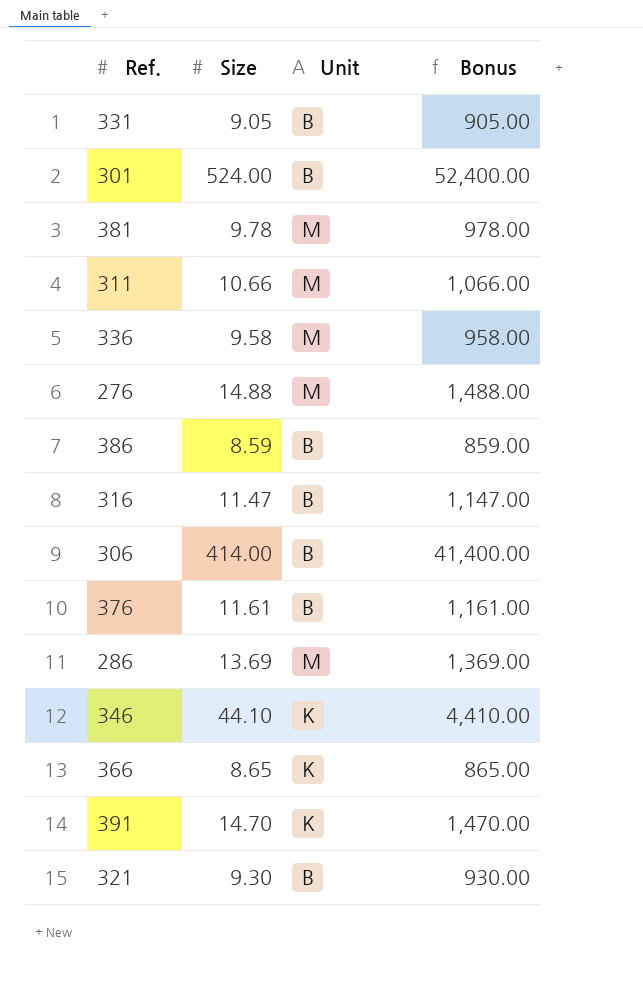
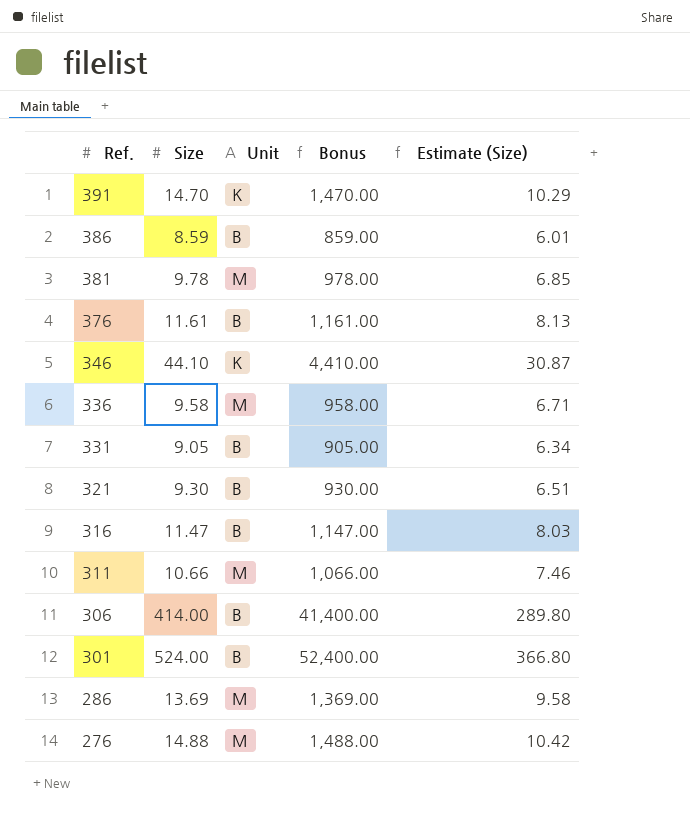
row order: none -> Ref. descending
column Estimate (Size) | formula: none -> [Size] * 0.7
row 366: 8.65 | K | 865.00 -> none

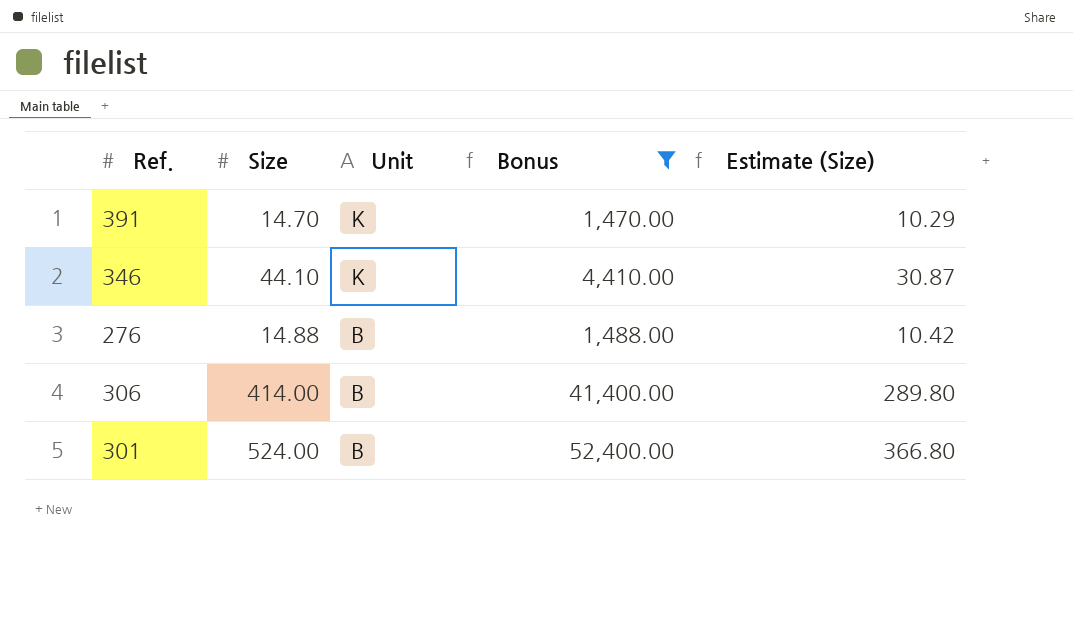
filter: none -> Bonus >= 1,470.00
row order: Ref. descending -> Unit descending
276 | Unit: M -> B

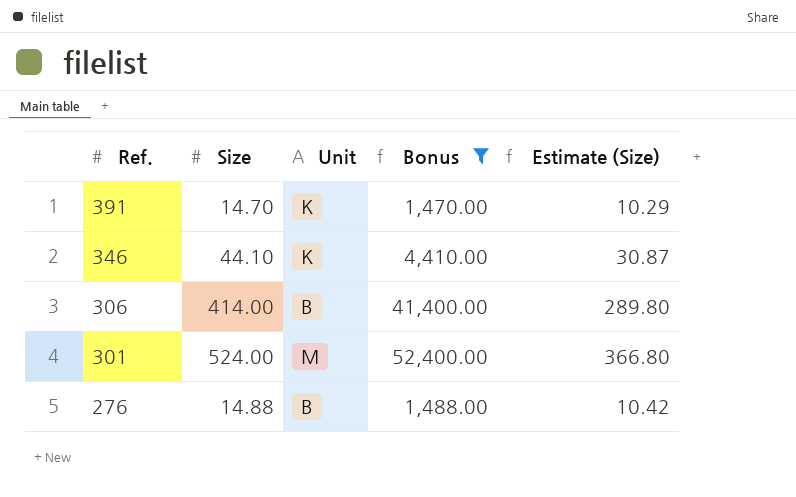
row order: Unit descending -> Ref. descending
301 | Unit: B -> M

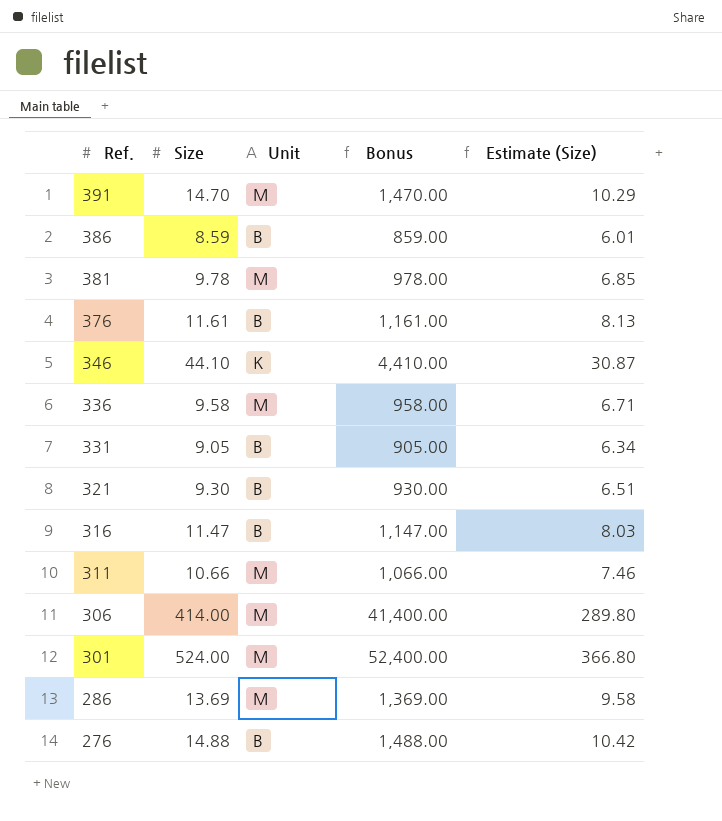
filter: Bonus >= 1,470.00 -> none
391 | Unit: K -> M
306 | Unit: B -> M

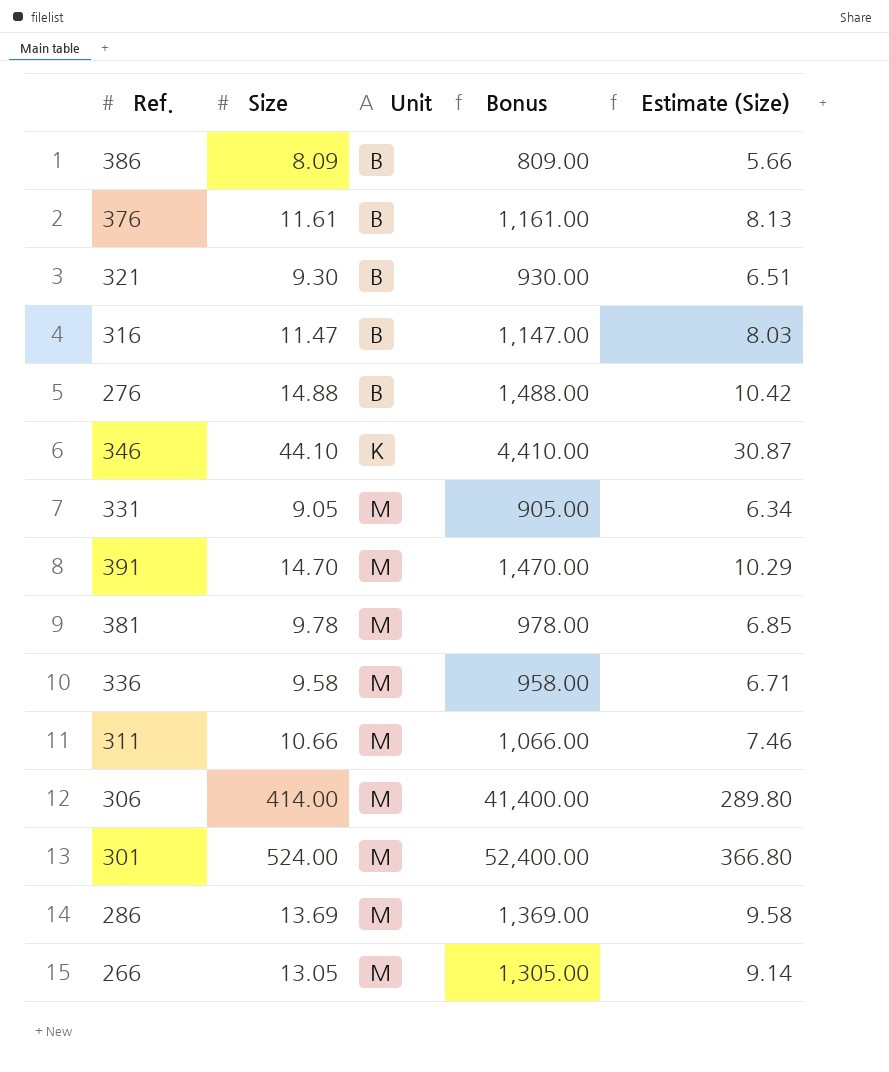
row order: Ref. descending -> Unit ascending
386 | Size: 8.59 -> 8.09
386 | Bonus: 859.00 -> 809.00
386 | Estimate (Size): 6.01 -> 5.66
331 | Unit: B -> M
row 266: none -> 13.05 | M | 1,305.00 | 9.14

